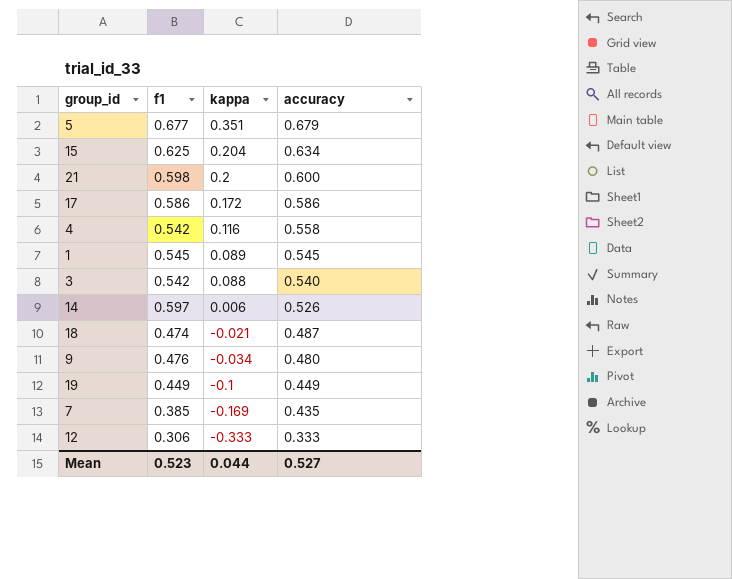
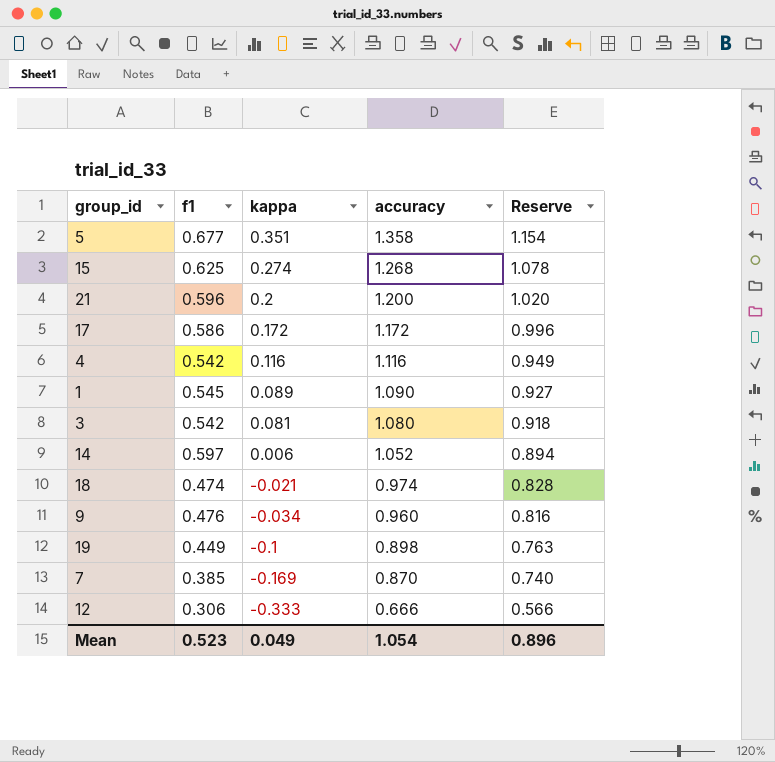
column Reserve | formula: none -> [accuracy] * 0.85
5 | accuracy: 0.679 -> 1.358
15 | kappa: 0.204 -> 0.274
15 | accuracy: 0.634 -> 1.268
21 | f1: 0.598 -> 0.596
21 | accuracy: 0.600 -> 1.200
17 | accuracy: 0.586 -> 1.172
4 | accuracy: 0.558 -> 1.116
1 | accuracy: 0.545 -> 1.090
3 | kappa: 0.088 -> 0.081
3 | accuracy: 0.540 -> 1.080
14 | accuracy: 0.526 -> 1.052
18 | accuracy: 0.487 -> 0.974
9 | accuracy: 0.480 -> 0.960
19 | accuracy: 0.449 -> 0.898
7 | accuracy: 0.435 -> 0.870
12 | accuracy: 0.333 -> 0.666
Mean | kappa: 0.044 -> 0.049
Mean | accuracy: 0.527 -> 1.054

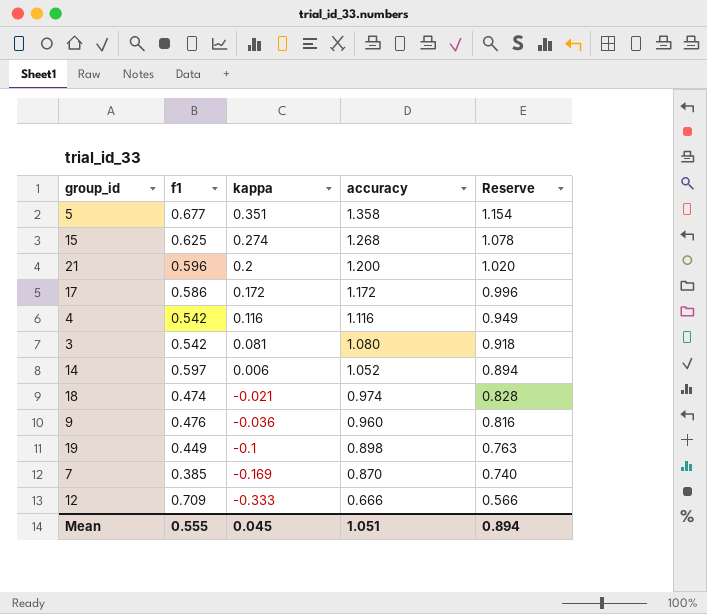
row 1: 0.545 | 0.089 | 1.090 | 0.927 -> none
9 | kappa: -0.034 -> -0.036
12 | f1: 0.306 -> 0.709
Mean | f1: 0.523 -> 0.555
Mean | kappa: 0.049 -> 0.045
Mean | accuracy: 1.054 -> 1.051
Mean | Reserve: 0.896 -> 0.894

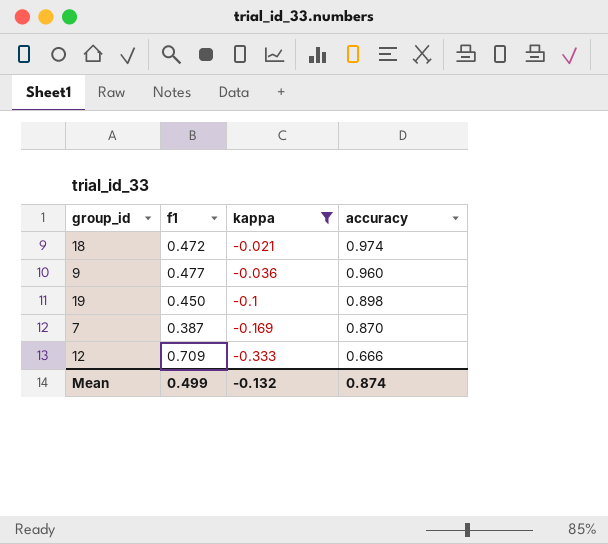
filter: none -> kappa <= -0.021
column Reserve | formula: [accuracy] * 0.85 -> none
18 | f1: 0.474 -> 0.472
9 | f1: 0.476 -> 0.477
19 | f1: 0.449 -> 0.450
7 | f1: 0.385 -> 0.387
Mean | f1: 0.555 -> 0.499
Mean | kappa: 0.045 -> -0.132
Mean | accuracy: 1.051 -> 0.874

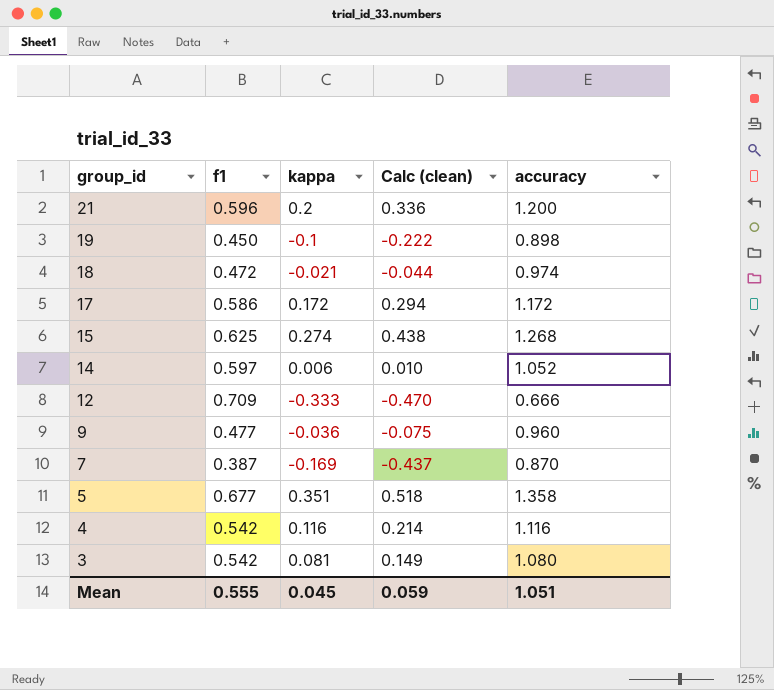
filter: kappa <= -0.021 -> none
row order: kappa descending -> group_id descending
column Calc (clean) | formula: none -> [kappa] / [f1]
Mean | f1: 0.499 -> 0.555
Mean | kappa: -0.132 -> 0.045
Mean | accuracy: 0.874 -> 1.051

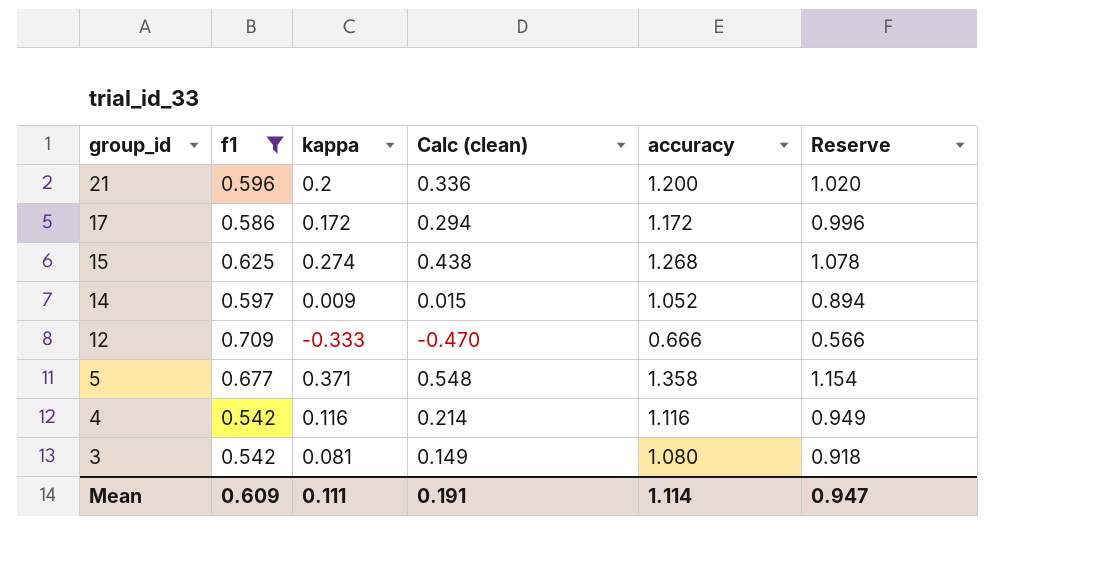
filter: none -> f1 >= 0.542
column Reserve | formula: none -> [accuracy] * 0.85
14 | kappa: 0.006 -> 0.009
14 | Calc (clean): 0.010 -> 0.015
5 | kappa: 0.351 -> 0.371
5 | Calc (clean): 0.518 -> 0.548
Mean | f1: 0.555 -> 0.609
Mean | kappa: 0.045 -> 0.111
Mean | Calc (clean): 0.059 -> 0.191
Mean | accuracy: 1.051 -> 1.114

